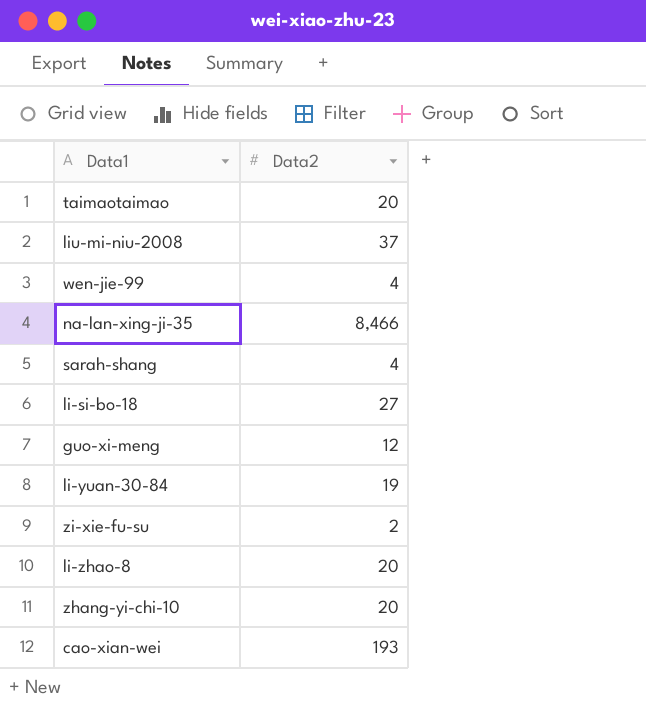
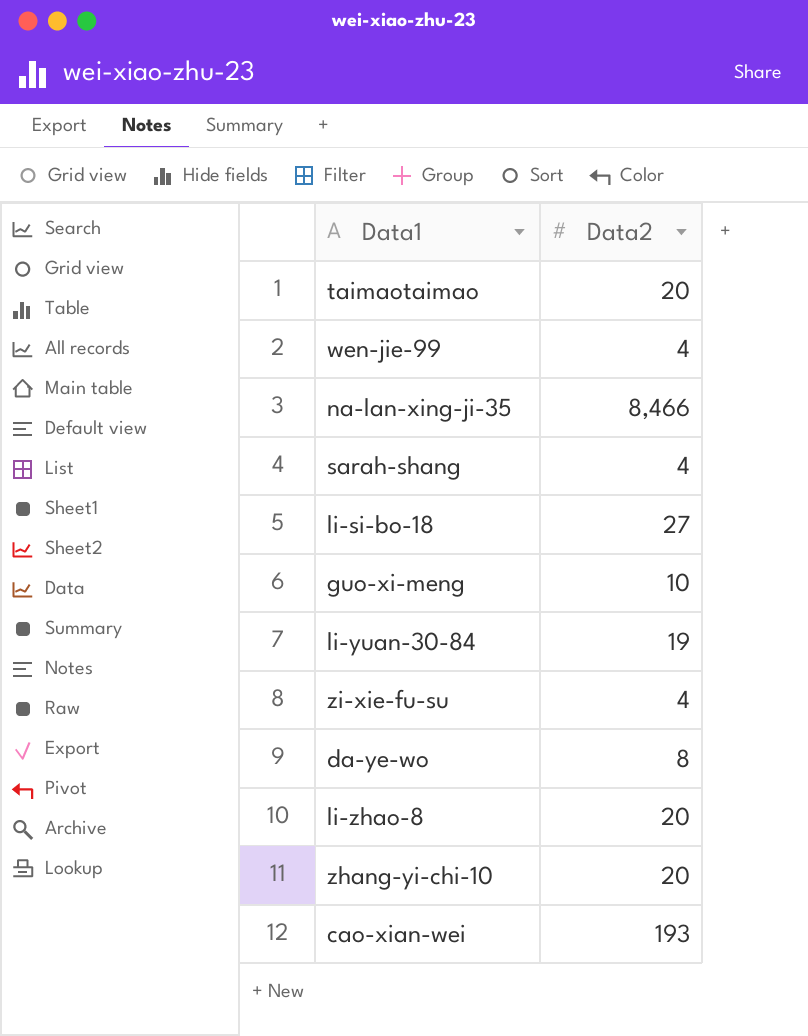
row liu-mi-niu-2008: 37 -> none
guo-xi-meng | Data2: 12 -> 10
zi-xie-fu-su | Data2: 2 -> 4
row da-ye-wo: none -> 8

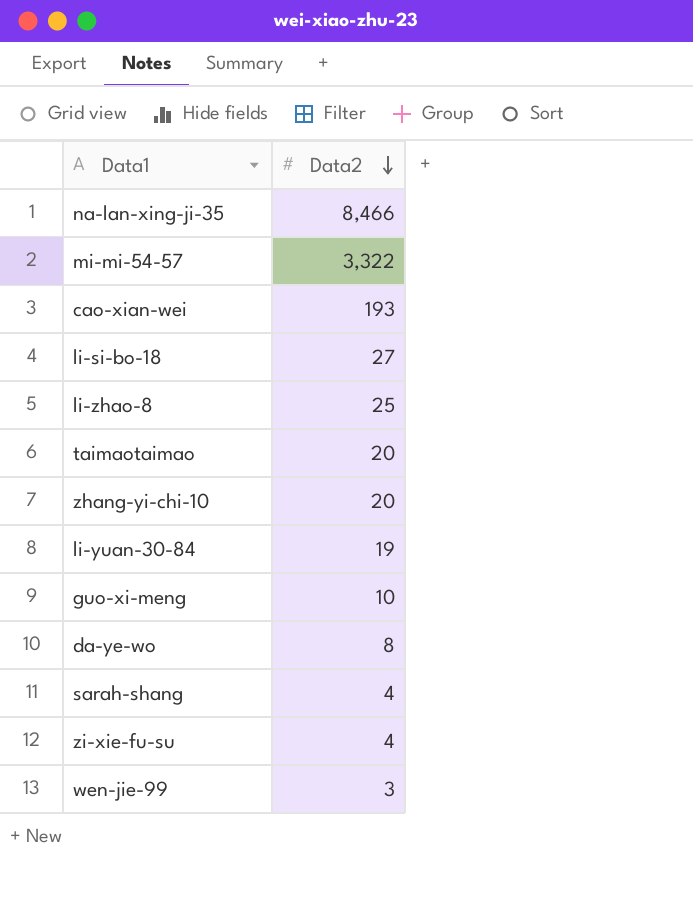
row order: none -> Data2 descending
row mi-mi-54-57: none -> 3,322
li-zhao-8 | Data2: 20 -> 25
wen-jie-99 | Data2: 4 -> 3

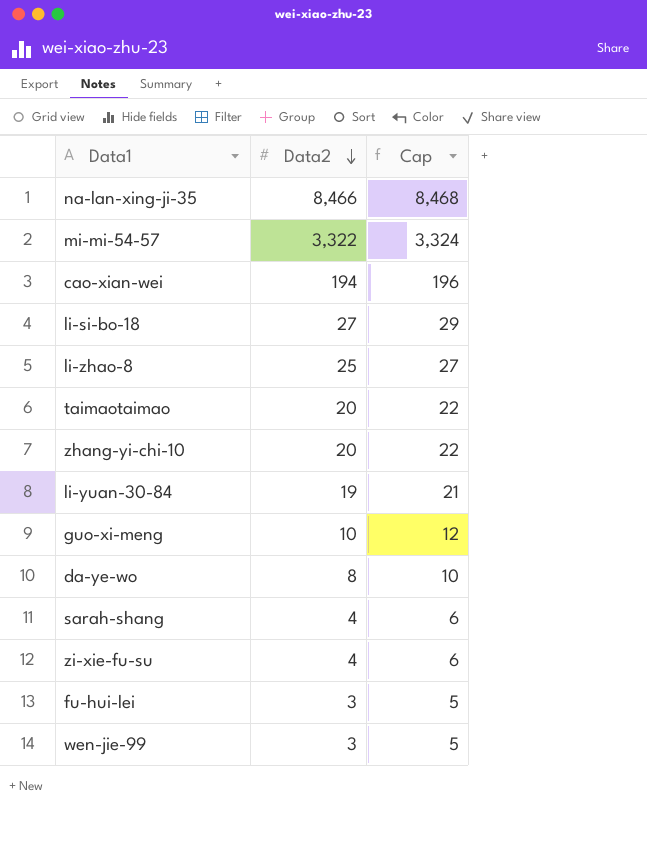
column Cap | formula: none -> [Data2] + 2
cao-xian-wei | Data2: 193 -> 194
row fu-hui-lei: none -> 3 | 5

